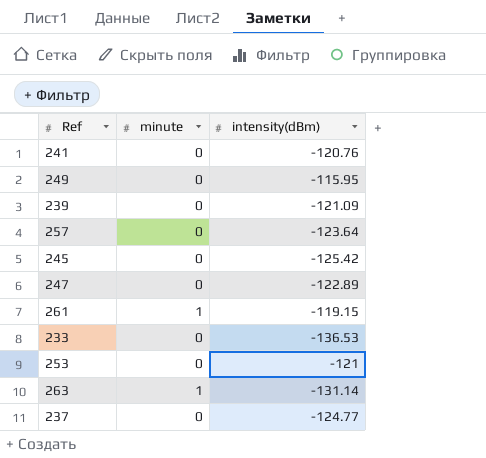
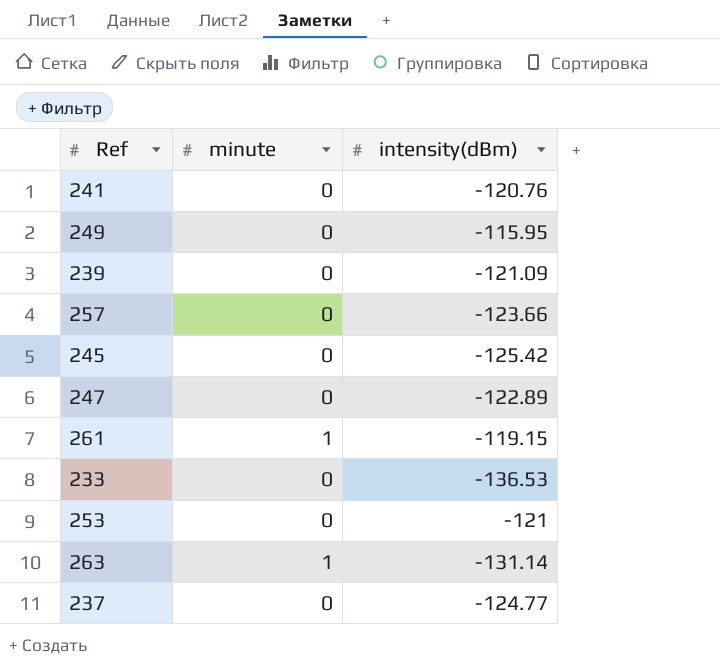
257 | intensity(dBm): -123.64 -> -123.66

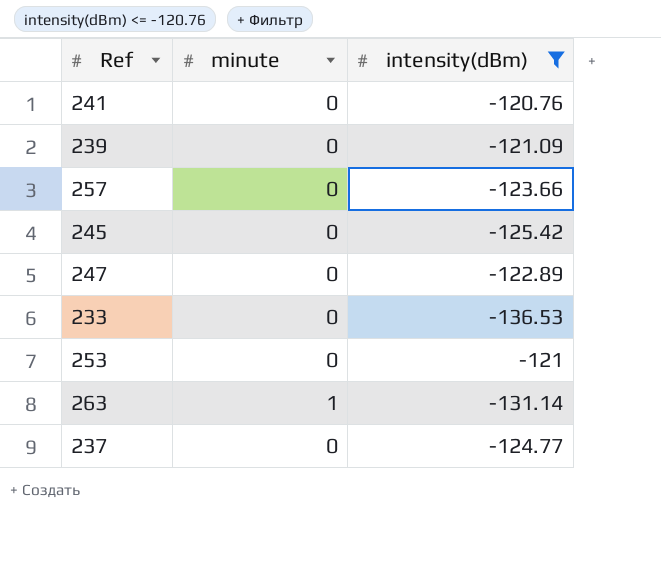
filter: none -> intensity(dBm) <= -120.76

